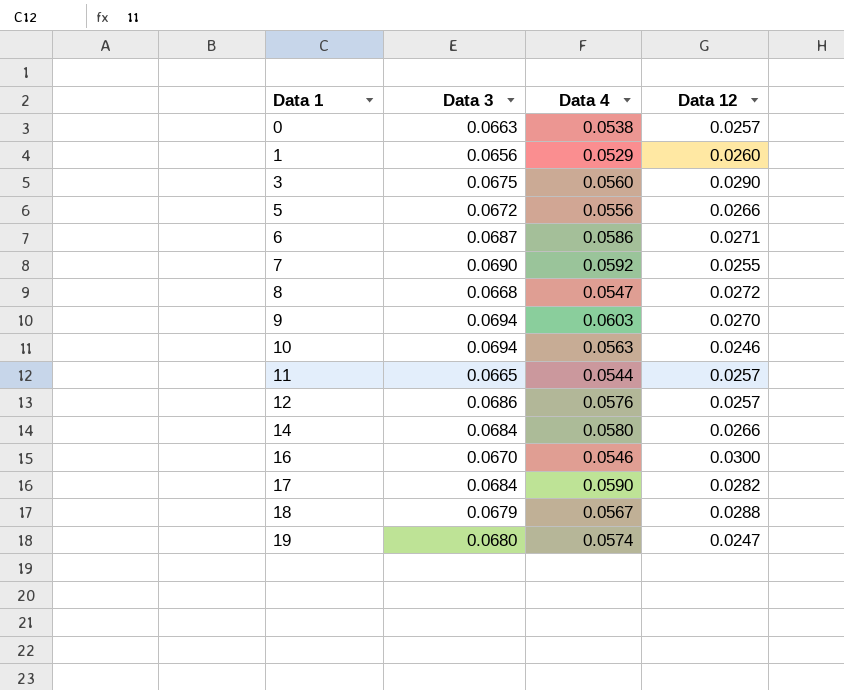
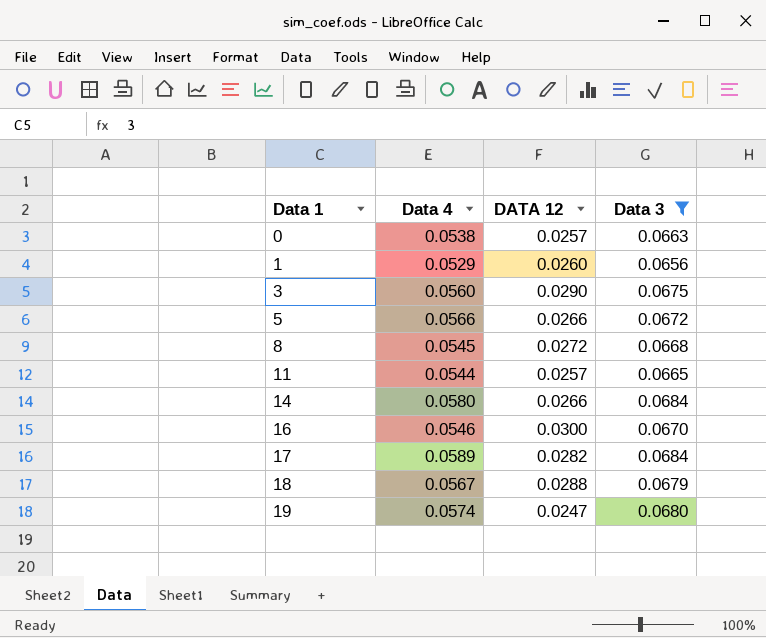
filter: none -> Data 3 <= 0.0684
column name: Data 12 -> DATA 12
column Data 3 | position: 2 -> 4
5 | Data 4: 0.0556 -> 0.0566
8 | Data 4: 0.0547 -> 0.0545
17 | Data 4: 0.0590 -> 0.0589

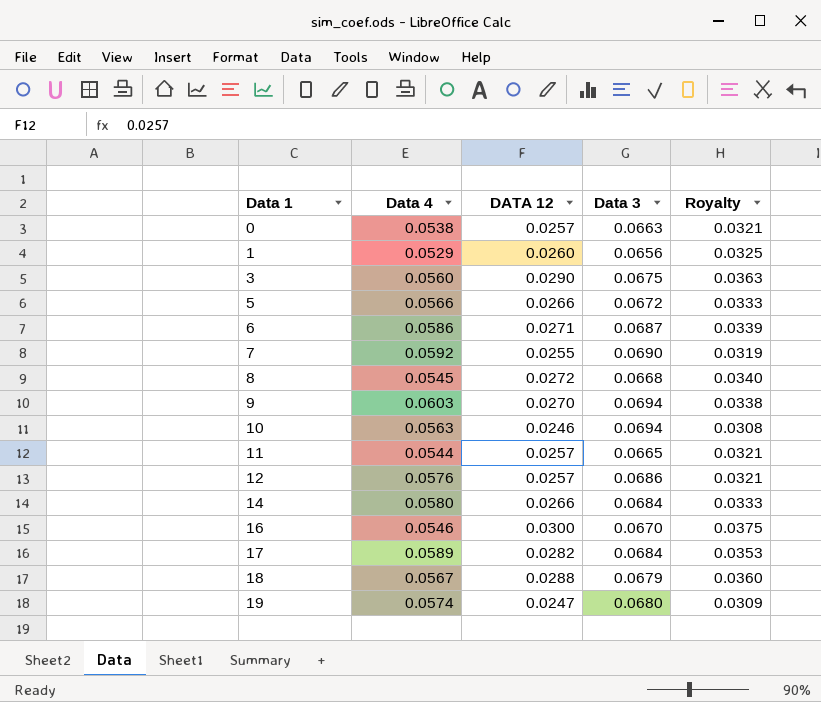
filter: Data 3 <= 0.0684 -> none
column Royalty | formula: none -> [DATA 12] * 1.25

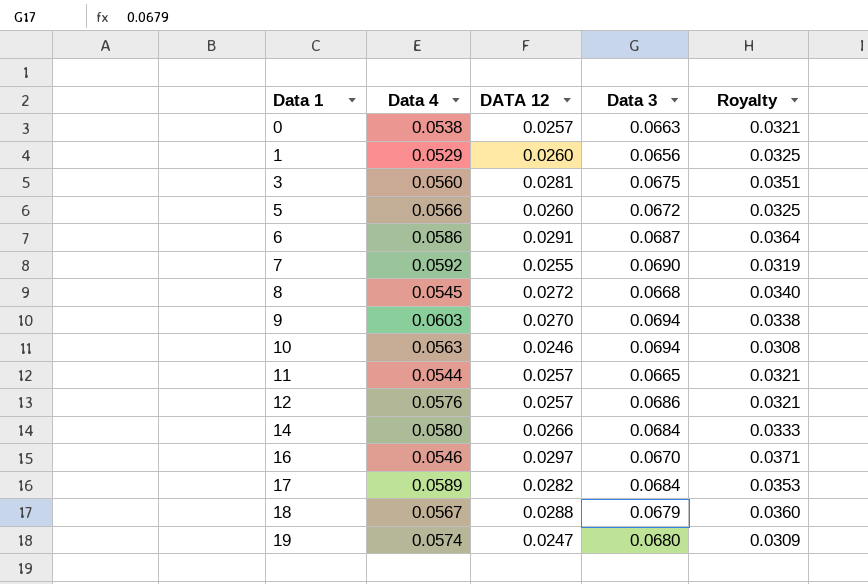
3 | DATA 12: 0.0290 -> 0.0281
3 | Royalty: 0.0363 -> 0.0351
5 | DATA 12: 0.0266 -> 0.0260
5 | Royalty: 0.0333 -> 0.0325
6 | DATA 12: 0.0271 -> 0.0291
6 | Royalty: 0.0339 -> 0.0364
16 | DATA 12: 0.0300 -> 0.0297
16 | Royalty: 0.0375 -> 0.0371

